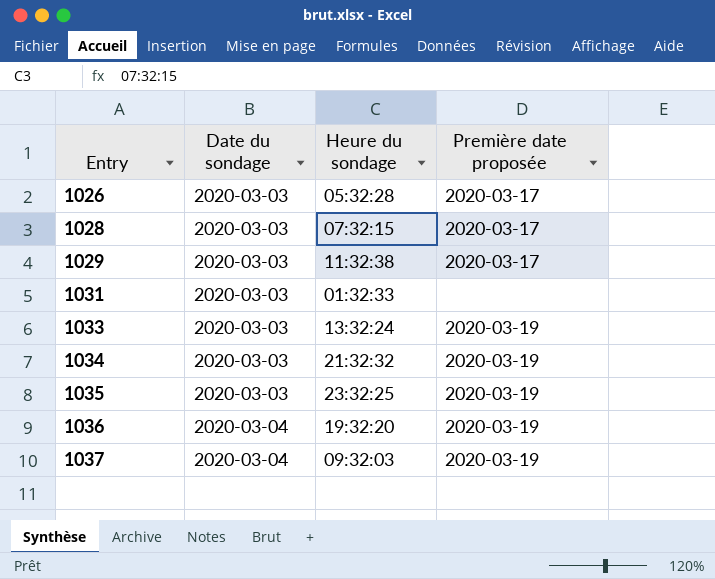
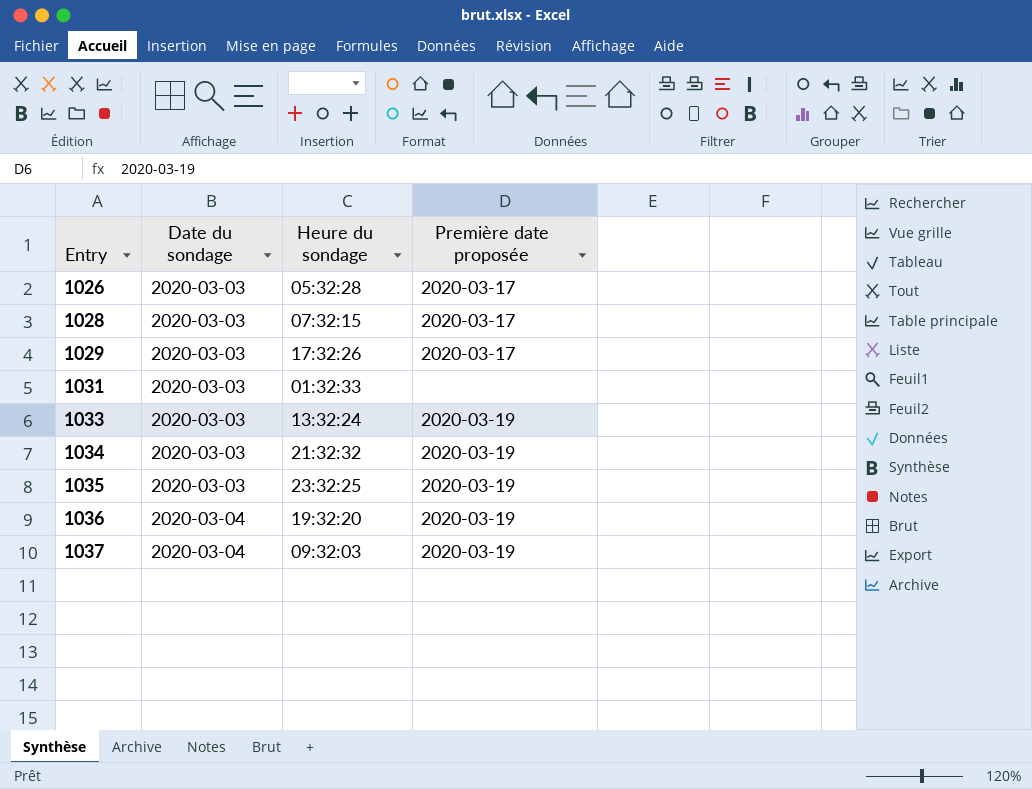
1029 | Heure du sondage: 11:32:38 -> 17:32:26

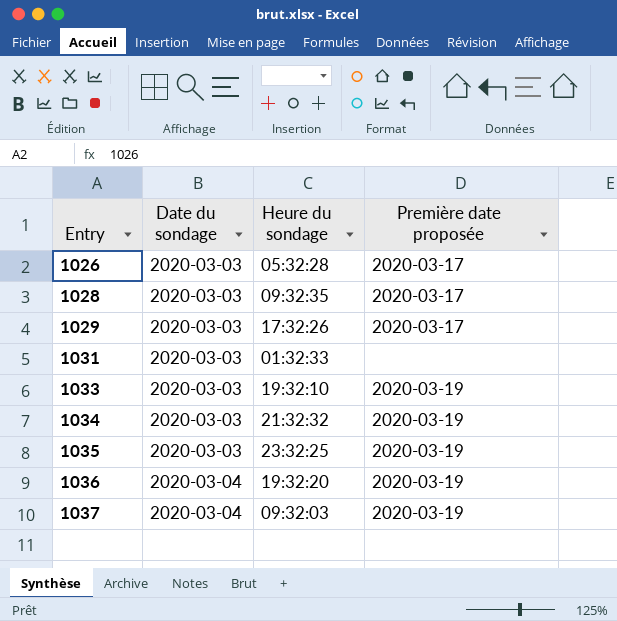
1028 | Heure du sondage: 07:32:15 -> 09:32:35
1033 | Heure du sondage: 13:32:24 -> 19:32:10

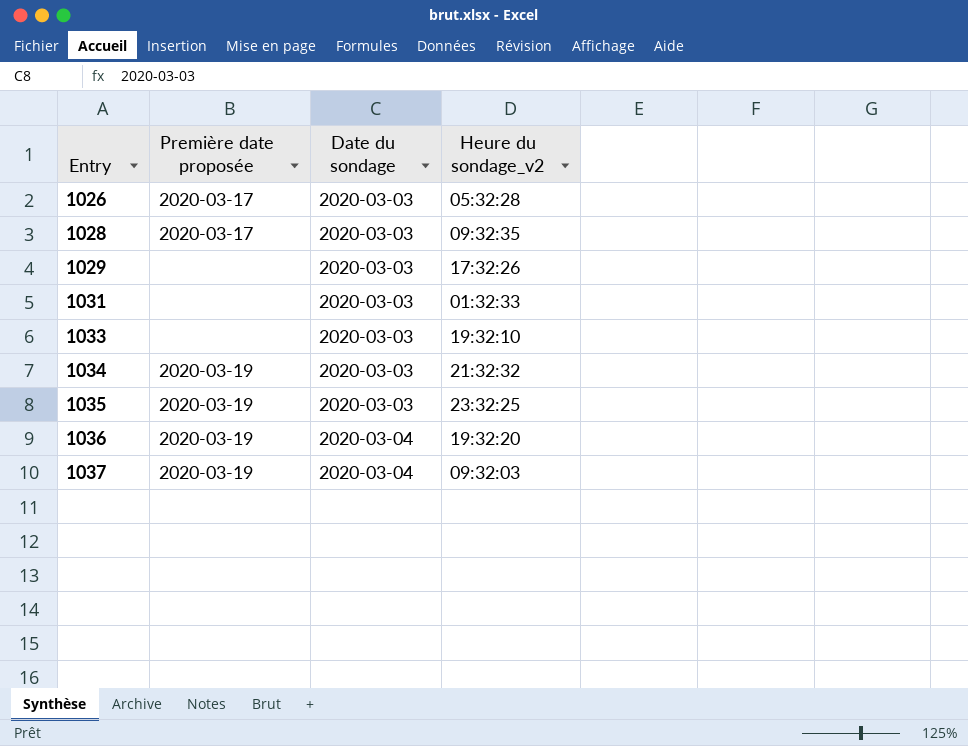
column Première date proposée | position: 4 -> 2
column name: Heure du sondage -> Heure du sondage_v2
1029 | Première date proposée: 2020-03-17 -> none
1033 | Première date proposée: 2020-03-19 -> none

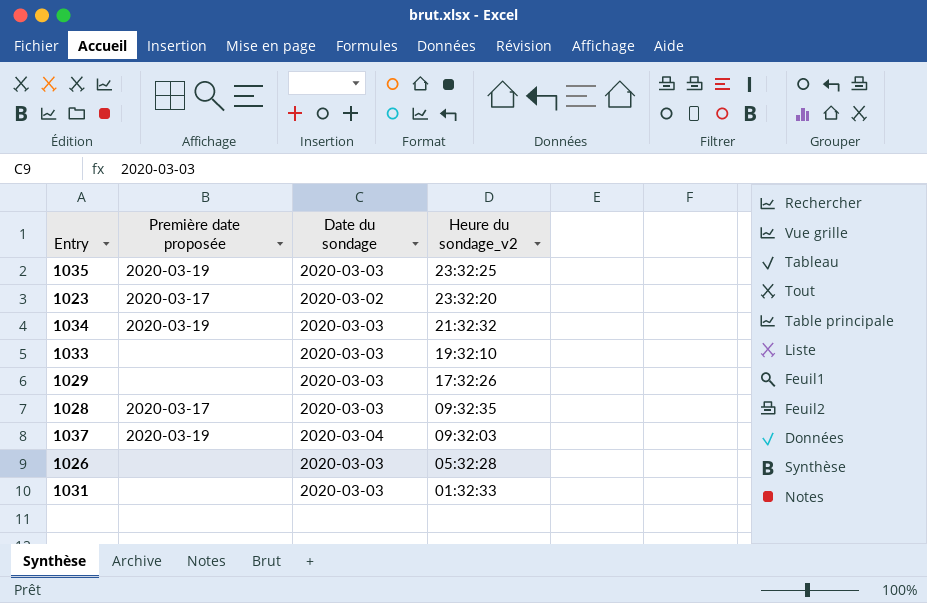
row order: Entry ascending -> Heure du sondage_v2 descending
row 1036: 2020-03-19 | 2020-03-04 | 19:32:20 -> none
row 1023: none -> 2020-03-17 | 2020-03-02 | 23:32:20
1026 | Première date proposée: 2020-03-17 -> none

